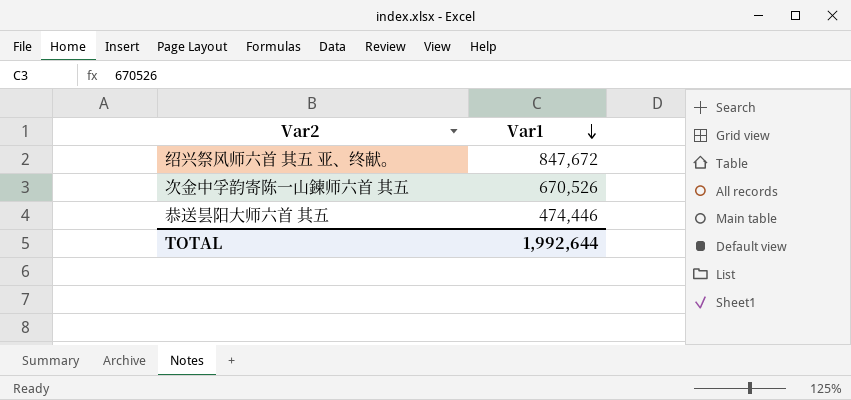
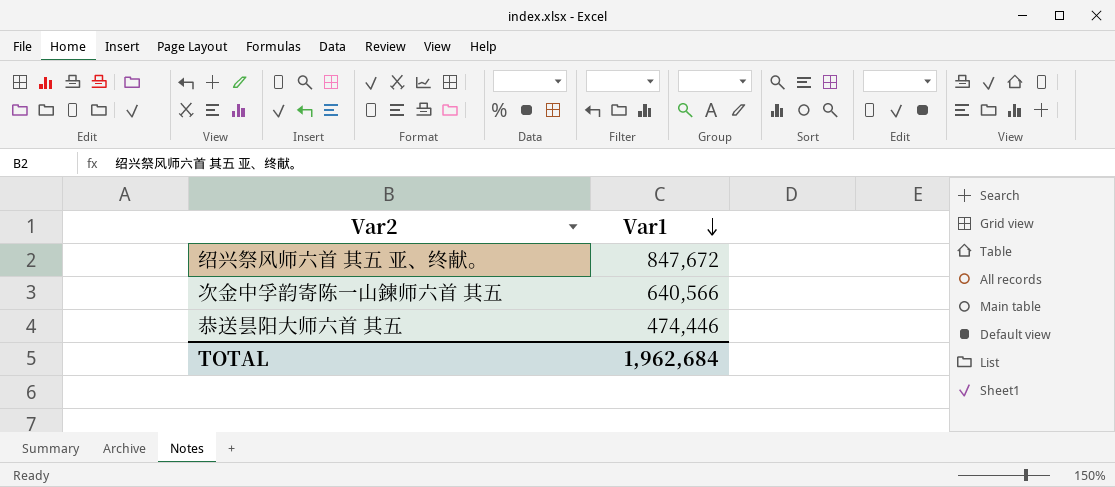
次金中孚韵寄陈一山鍊师六首 其五 | Var1: 670,526 -> 640,566
TOTAL | Var1: 1,992,644 -> 1,962,684

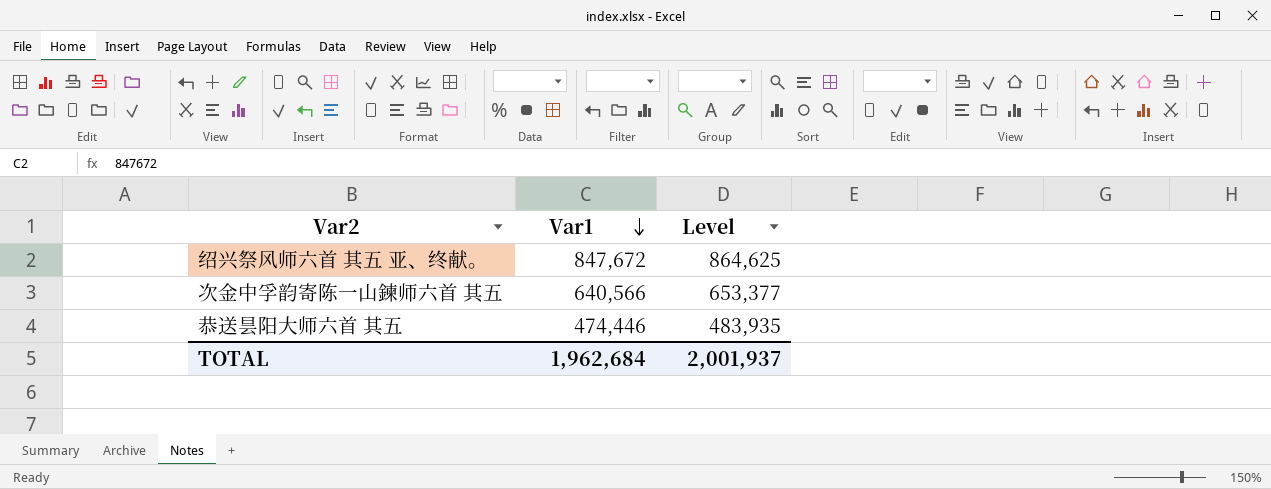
column Level | formula: none -> [Var1] * 1.02

